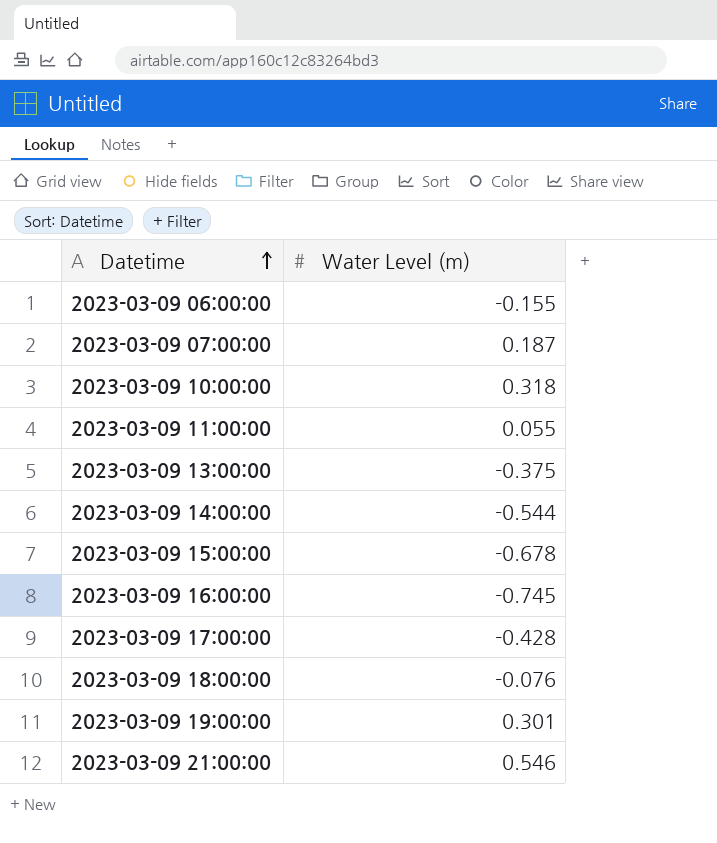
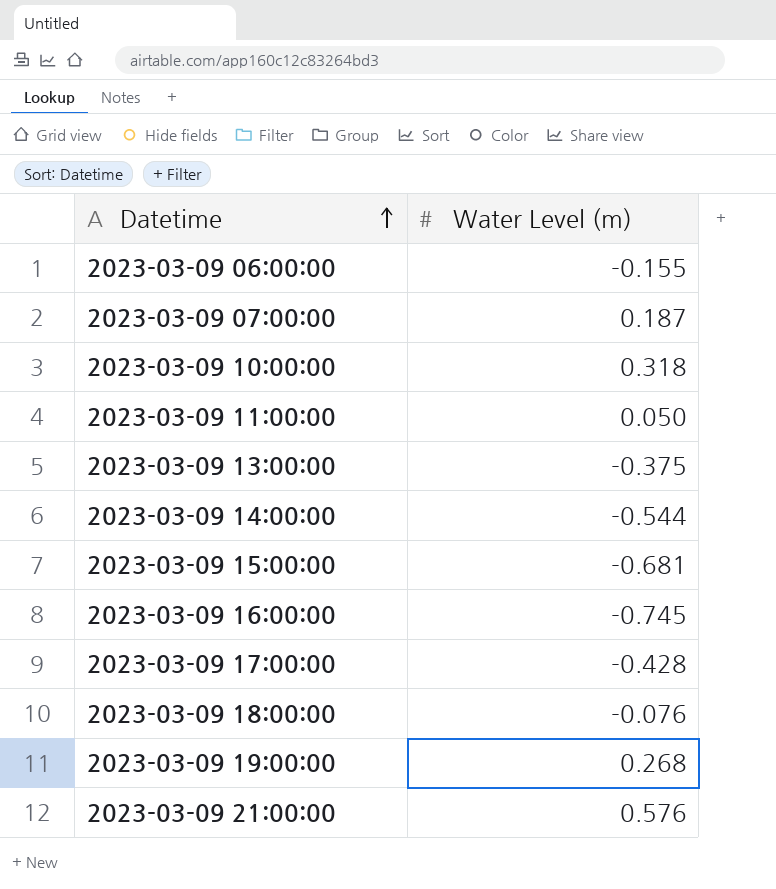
2023-03-09 11:00:00 | Water Level (m): 0.055 -> 0.050
2023-03-09 15:00:00 | Water Level (m): -0.678 -> -0.681
2023-03-09 19:00:00 | Water Level (m): 0.301 -> 0.268
2023-03-09 21:00:00 | Water Level (m): 0.546 -> 0.576

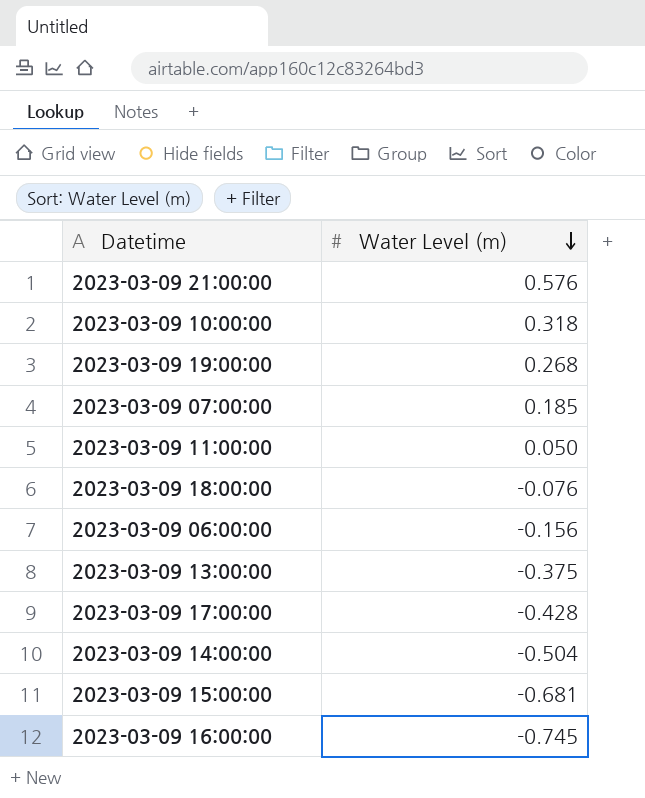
row order: Datetime ascending -> Water Level (m) descending
2023-03-09 07:00:00 | Water Level (m): 0.187 -> 0.185
2023-03-09 06:00:00 | Water Level (m): -0.155 -> -0.156
2023-03-09 14:00:00 | Water Level (m): -0.544 -> -0.504

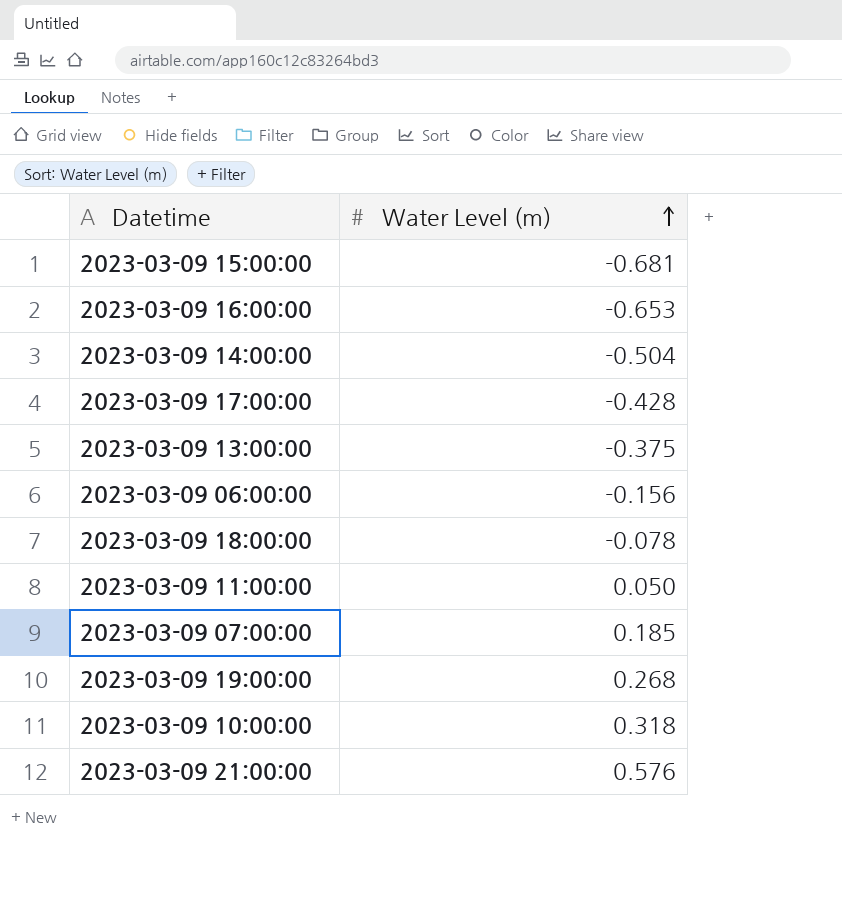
row order: Water Level (m) descending -> Water Level (m) ascending
2023-03-09 16:00:00 | Water Level (m): -0.745 -> -0.653
2023-03-09 18:00:00 | Water Level (m): -0.076 -> -0.078

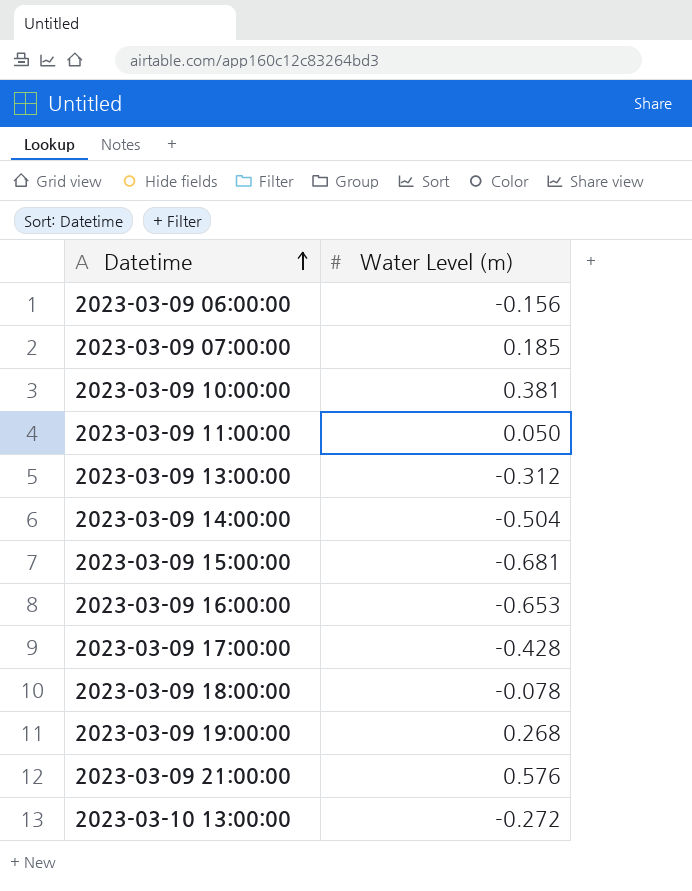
row order: Water Level (m) ascending -> Datetime ascending
2023-03-09 10:00:00 | Water Level (m): 0.318 -> 0.381
2023-03-09 13:00:00 | Water Level (m): -0.375 -> -0.312
row 2023-03-10 13:00:00: none -> -0.272

